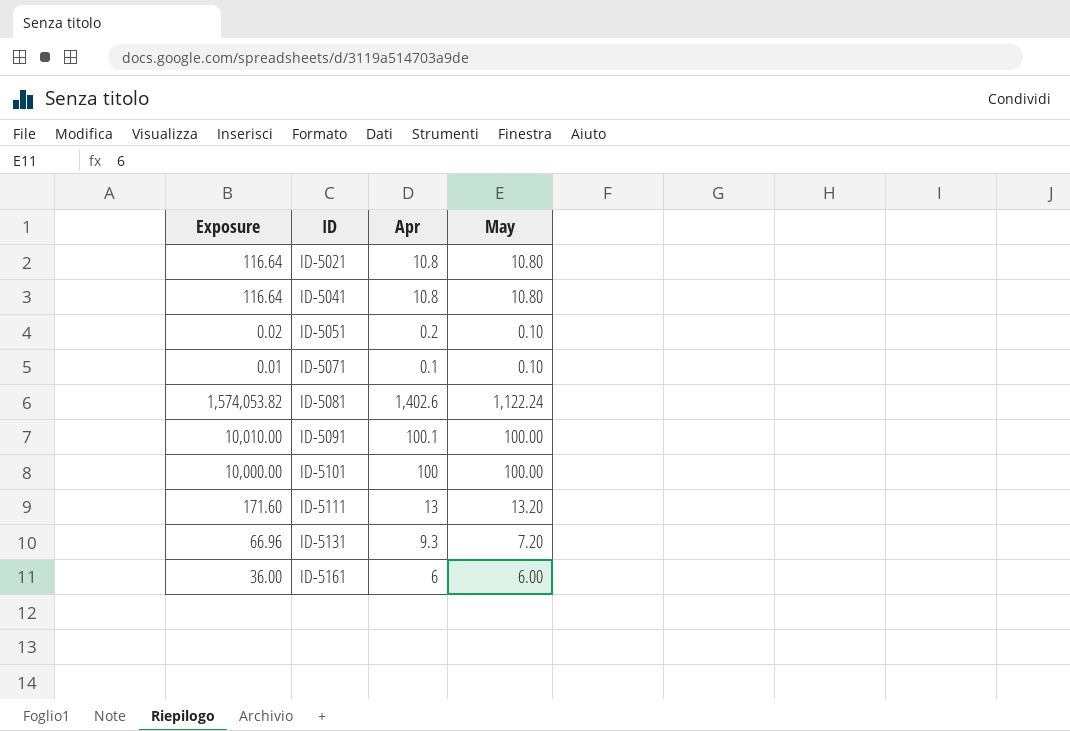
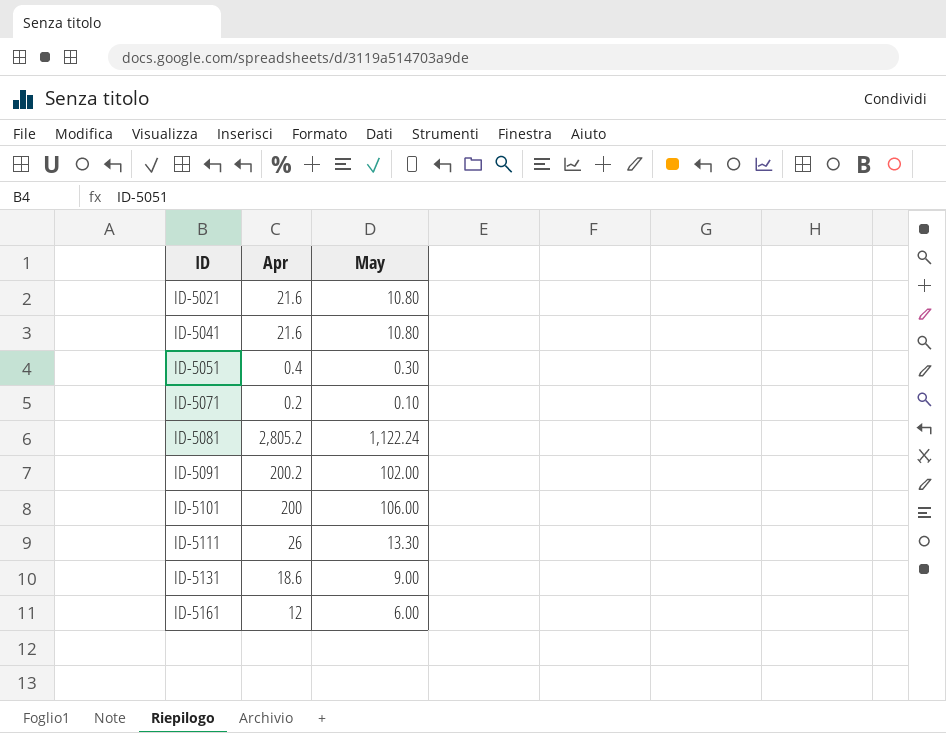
column Exposure | formula: [Apr] * [May] -> none
ID-5021 | Apr: 10.8 -> 21.6
ID-5041 | Apr: 10.8 -> 21.6
ID-5051 | Apr: 0.2 -> 0.4
ID-5051 | May: 0.10 -> 0.30
ID-5071 | Apr: 0.1 -> 0.2
ID-5081 | Apr: 1,402.6 -> 2,805.2
ID-5091 | Apr: 100.1 -> 200.2
ID-5091 | May: 100.00 -> 102.00
ID-5101 | Apr: 100 -> 200
ID-5101 | May: 100.00 -> 106.00
ID-5111 | Apr: 13 -> 26
ID-5111 | May: 13.20 -> 13.30
ID-5131 | Apr: 9.3 -> 18.6
ID-5131 | May: 7.20 -> 9.00
ID-5161 | Apr: 6 -> 12

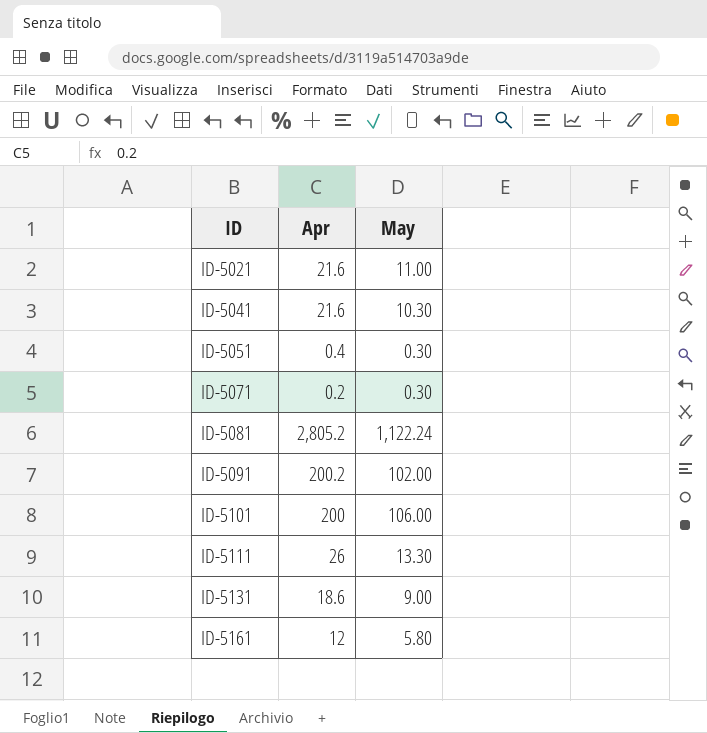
ID-5021 | May: 10.80 -> 11.00
ID-5041 | May: 10.80 -> 10.30
ID-5071 | May: 0.10 -> 0.30
ID-5161 | May: 6.00 -> 5.80

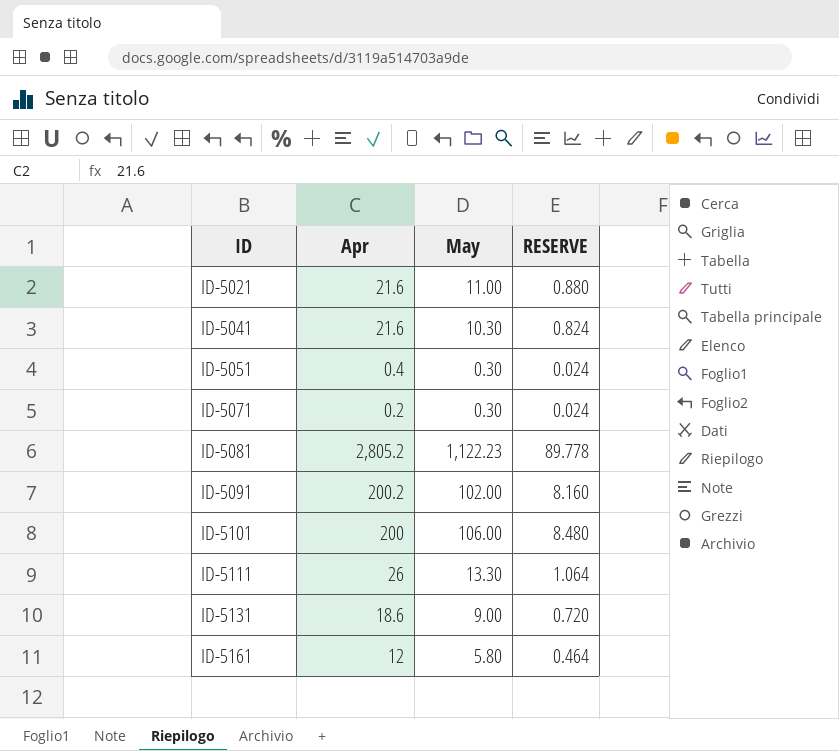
column RESERVE | formula: none -> [May] * 0.08
ID-5081 | May: 1,122.24 -> 1,122.23

